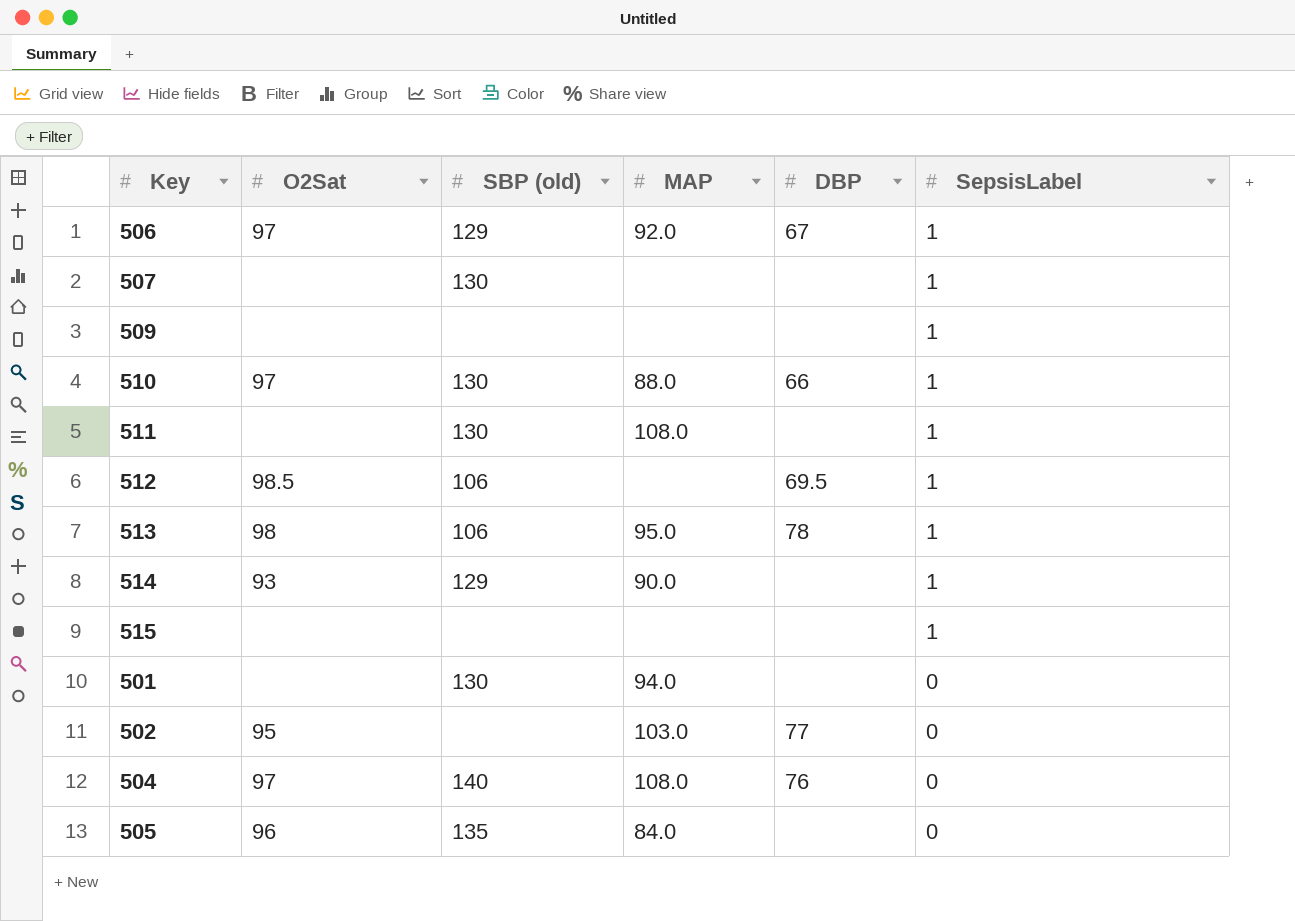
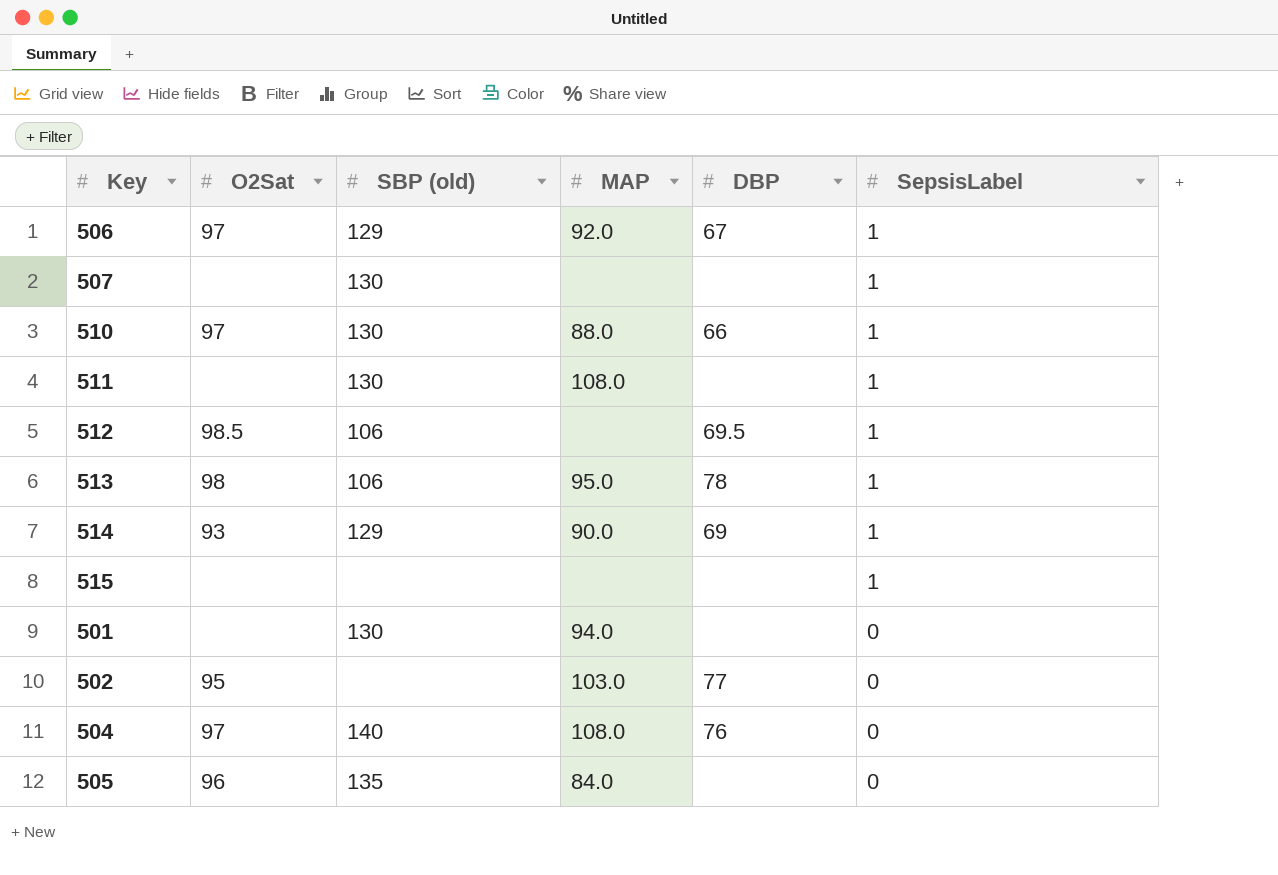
row 509: none | none | none | none | 1 -> none
514 | DBP: none -> 69

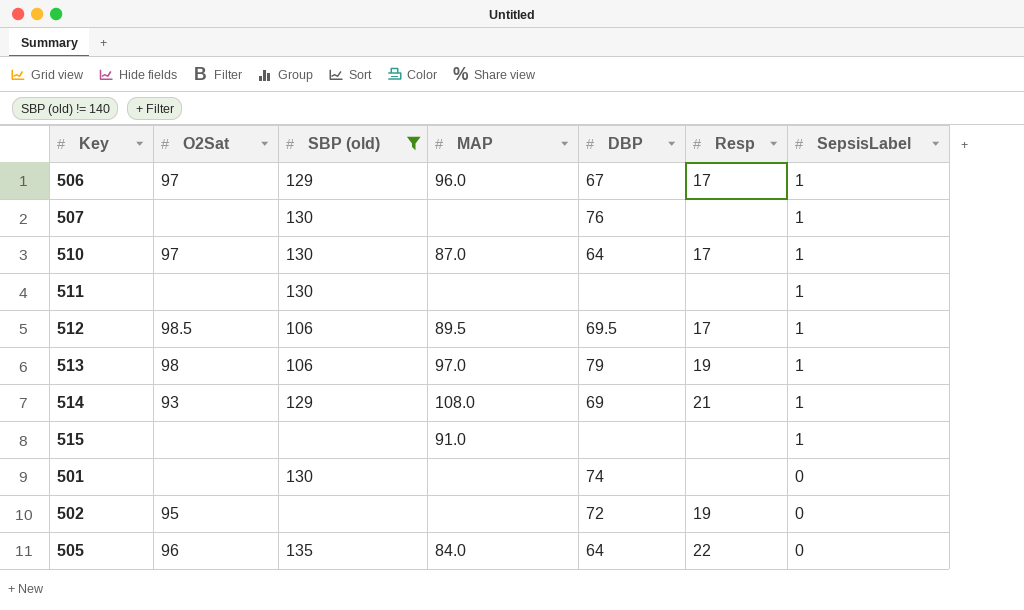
filter: none -> SBP (old) != 140
column Resp | position: none -> 6
506 | MAP: 92.0 -> 96.0
507 | DBP: none -> 76
510 | MAP: 88.0 -> 87.0
510 | DBP: 66 -> 64
511 | MAP: 108.0 -> none
512 | MAP: none -> 89.5
513 | MAP: 95.0 -> 97.0
513 | DBP: 78 -> 79
514 | MAP: 90.0 -> 108.0
515 | MAP: none -> 91.0
501 | MAP: 94.0 -> none
501 | DBP: none -> 74
502 | MAP: 103.0 -> none
502 | DBP: 77 -> 72
505 | DBP: none -> 64

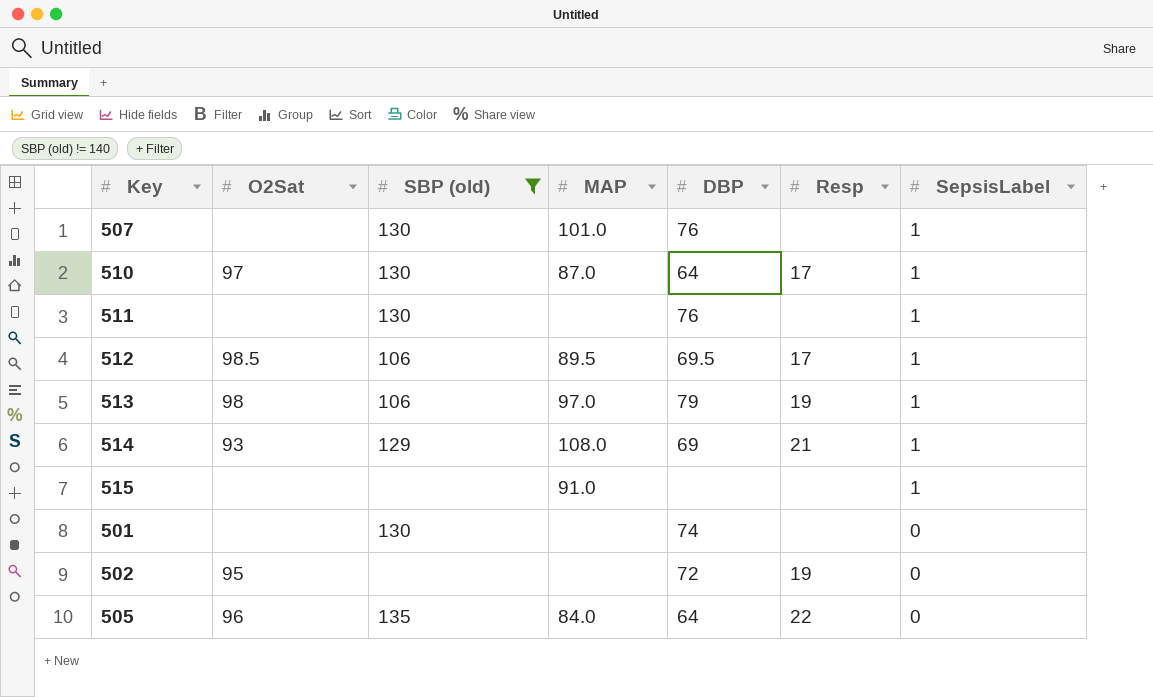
row 506: 97 | 129 | 96.0 | 67 | 17 | 1 -> none
507 | MAP: none -> 101.0
511 | DBP: none -> 76

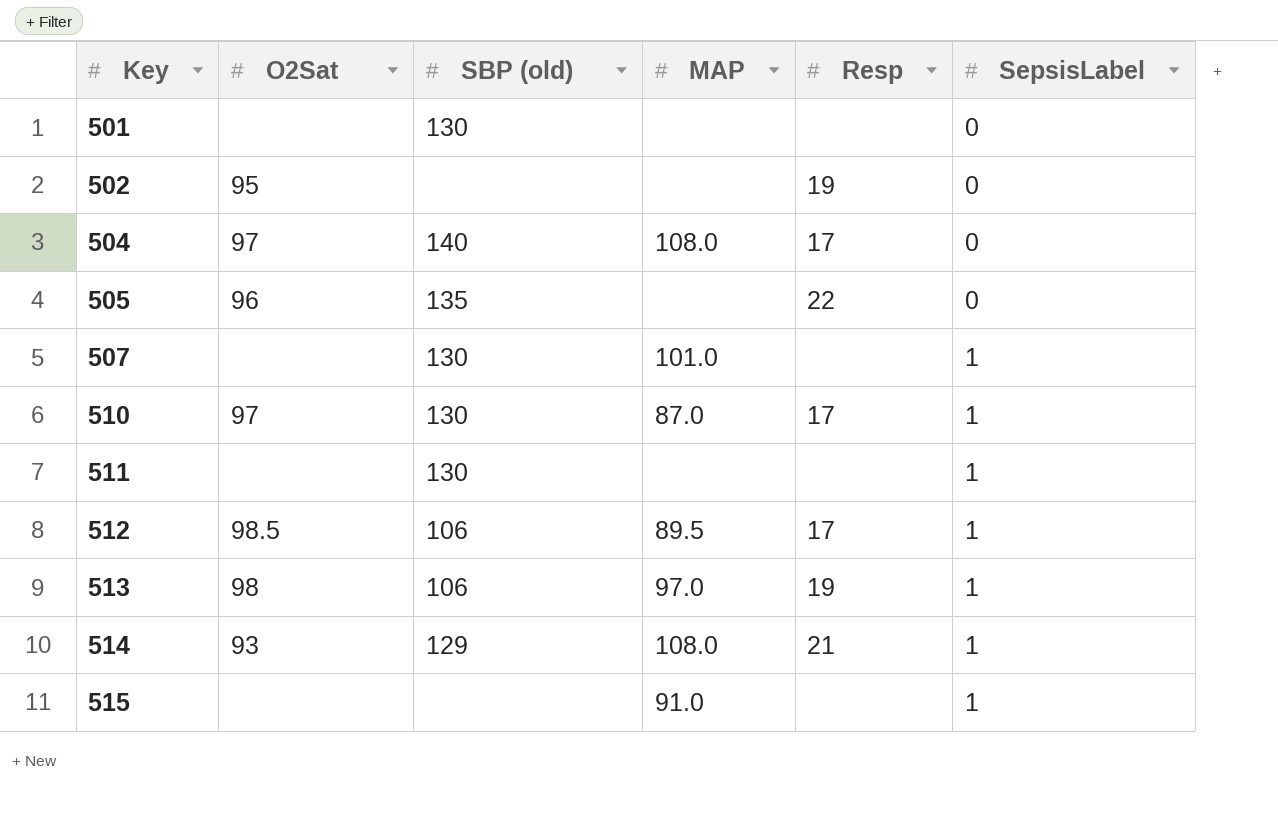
filter: SBP (old) != 140 -> none
row order: SepsisLabel descending -> Key ascending
column DBP | position: 5 -> none
505 | MAP: 84.0 -> none

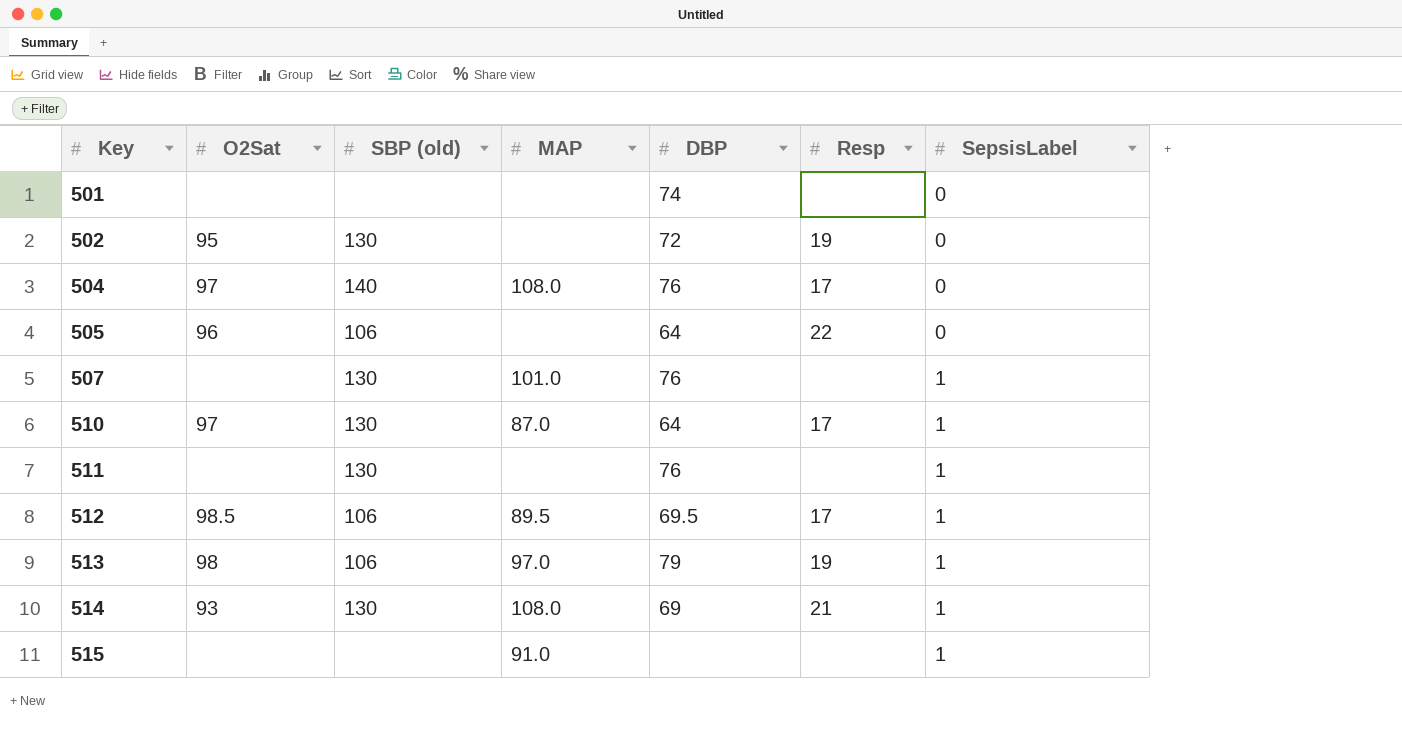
column DBP | position: none -> 5
501 | SBP (old): 130 -> none
502 | SBP (old): none -> 130
505 | SBP (old): 135 -> 106
514 | SBP (old): 129 -> 130

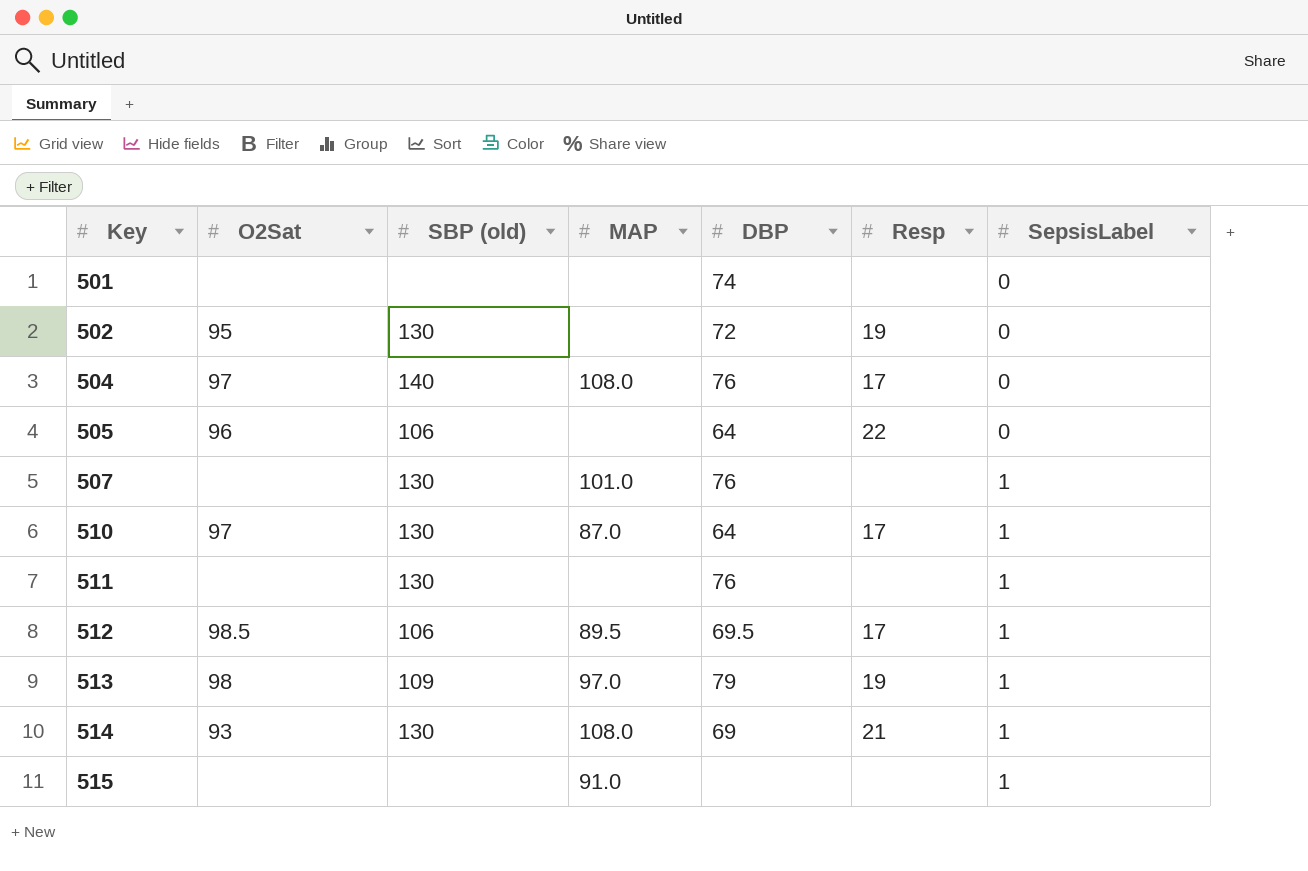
513 | SBP (old): 106 -> 109

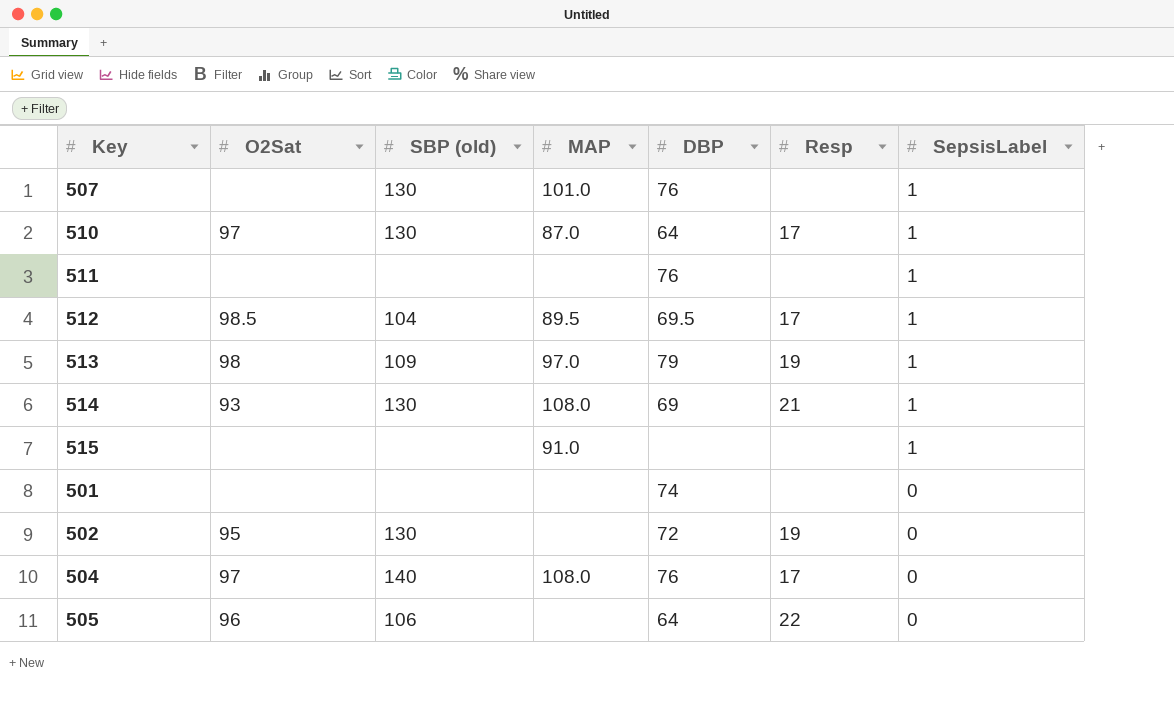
row order: Key ascending -> SepsisLabel descending
511 | SBP (old): 130 -> none
512 | SBP (old): 106 -> 104

